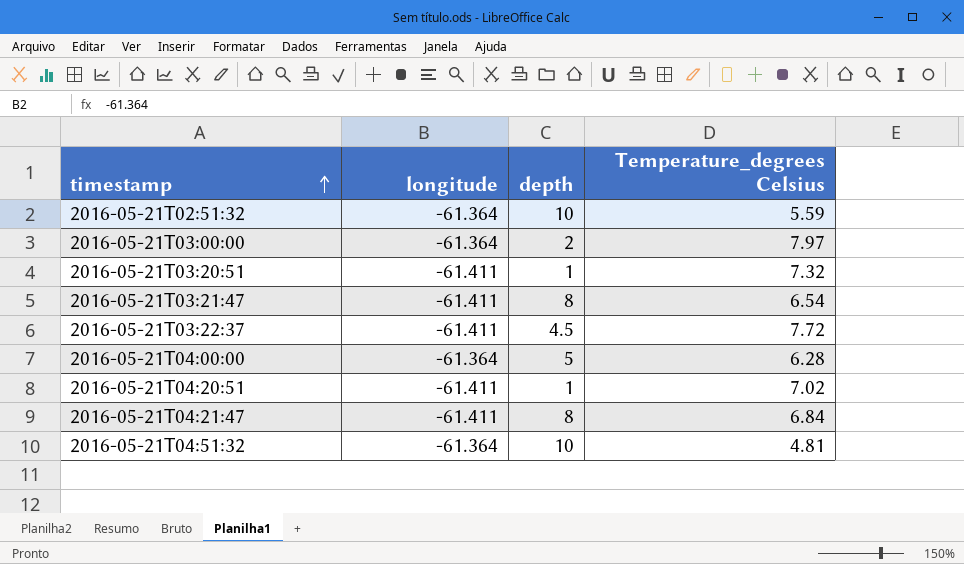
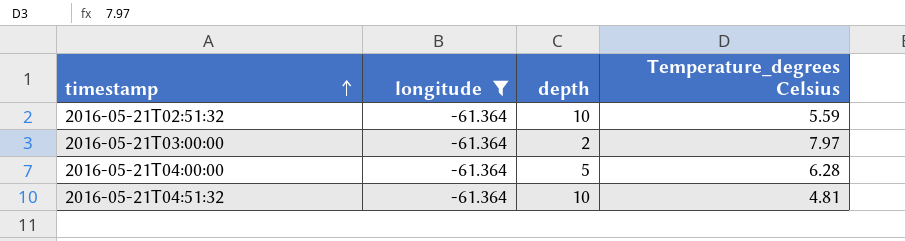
filter: none -> longitude = -61.364

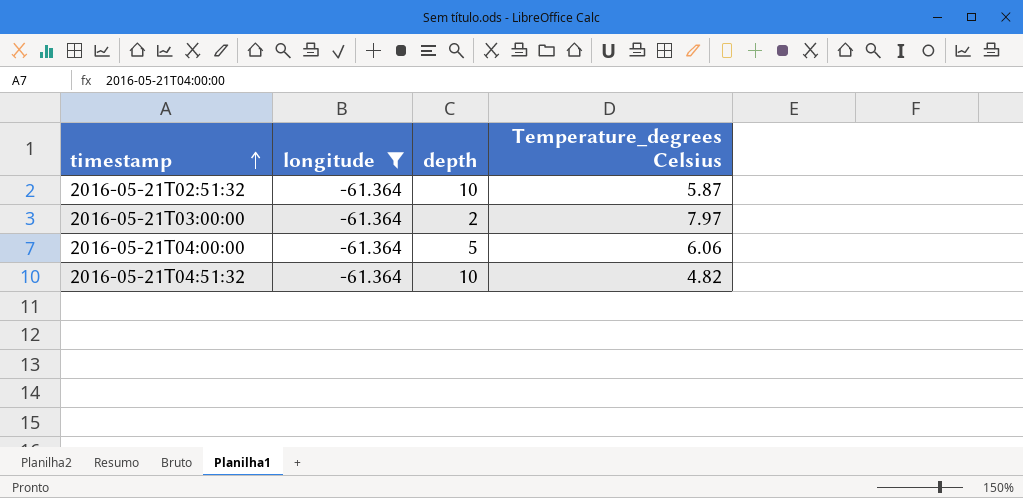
2016-05-21T02:51:32 | Temperature_degrees Celsius: 5.59 -> 5.87
2016-05-21T04:00:00 | Temperature_degrees Celsius: 6.28 -> 6.06
2016-05-21T04:51:32 | Temperature_degrees Celsius: 4.81 -> 4.82

